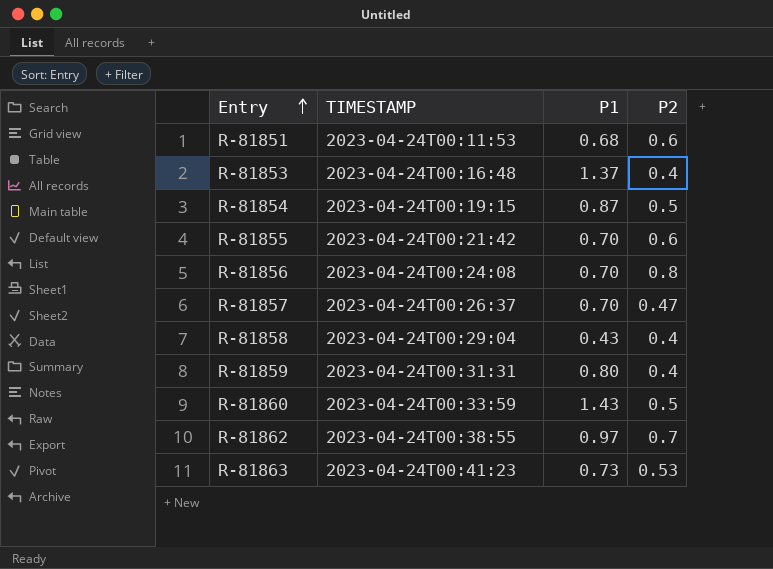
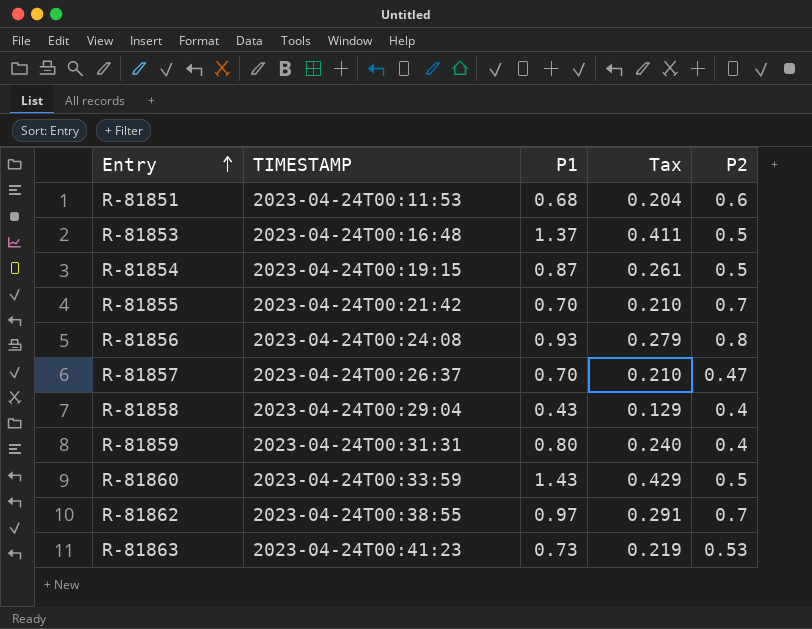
column Tax | formula: none -> [P1] * 0.3
R-81853 | P2: 0.4 -> 0.5
R-81855 | P2: 0.6 -> 0.7
R-81856 | P1: 0.70 -> 0.93

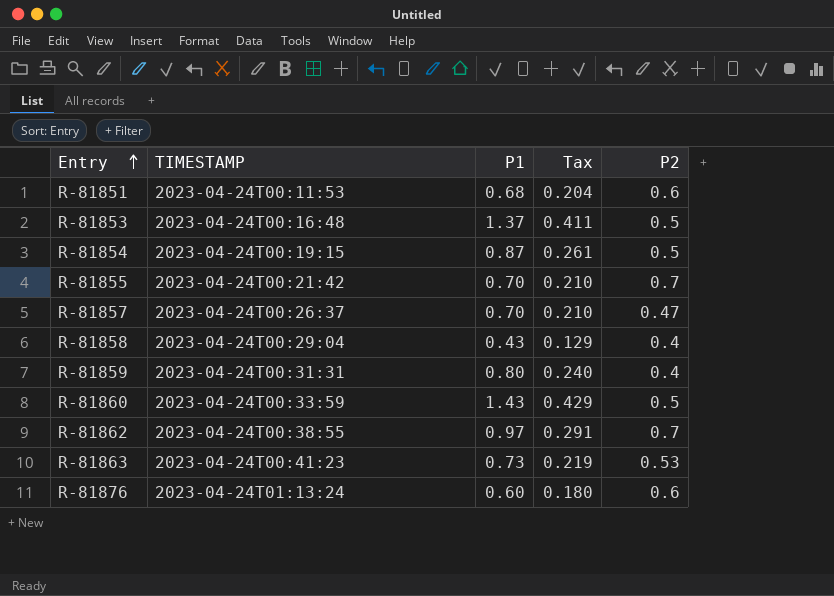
row R-81856: 2023-04-24T00:24:08 | 0.93 | 0.279 | 0.8 -> none
row R-81876: none -> 2023-04-24T01:13:24 | 0.60 | 0.180 | 0.6

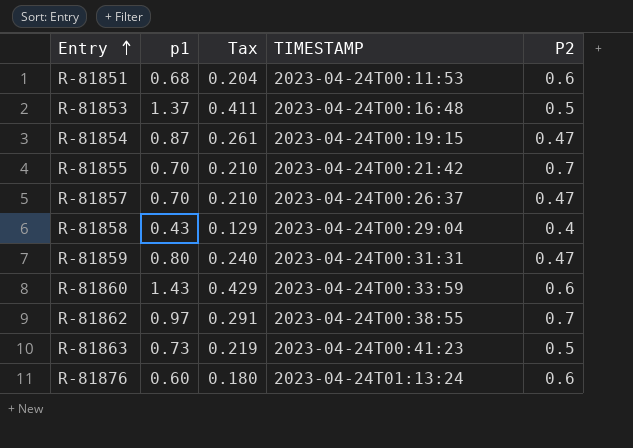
column name: P1 -> p1
column TIMESTAMP | position: 2 -> 4
R-81854 | P2: 0.5 -> 0.47
R-81859 | P2: 0.4 -> 0.47
R-81860 | P2: 0.5 -> 0.6
R-81863 | P2: 0.53 -> 0.5

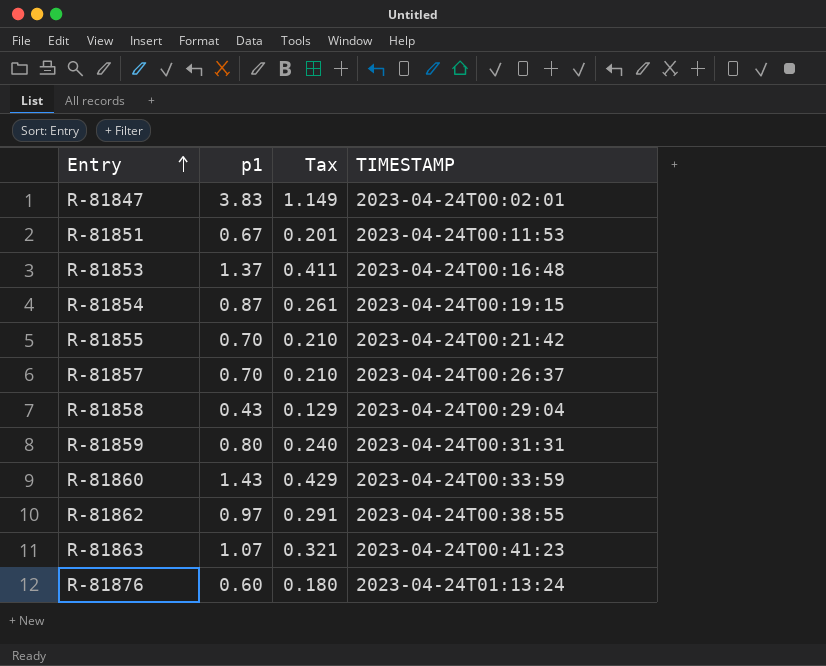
column P2 | position: 5 -> none
row R-81847: none -> 3.83 | 1.149 | 2023-04-24T00:02:01
R-81851 | p1: 0.68 -> 0.67
R-81851 | Tax: 0.204 -> 0.201
R-81863 | p1: 0.73 -> 1.07
R-81863 | Tax: 0.219 -> 0.321

